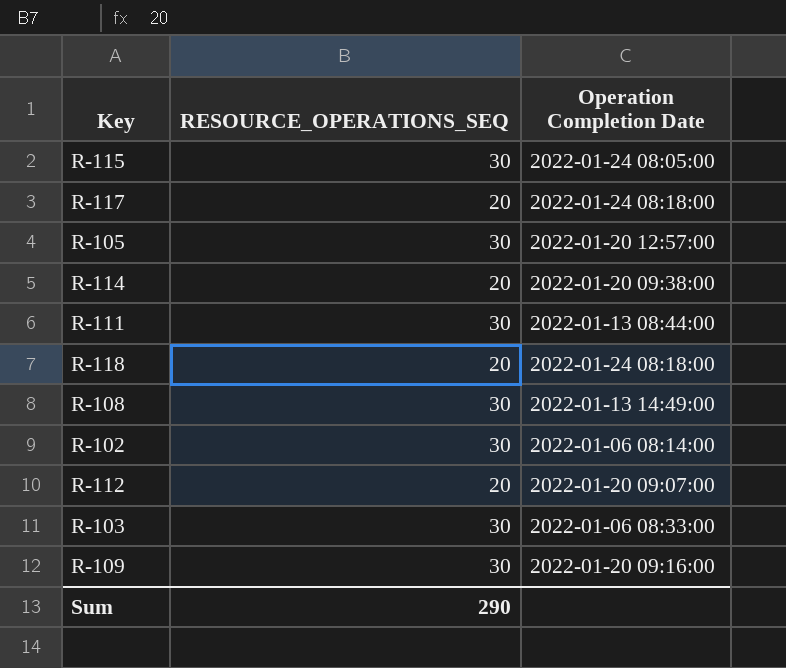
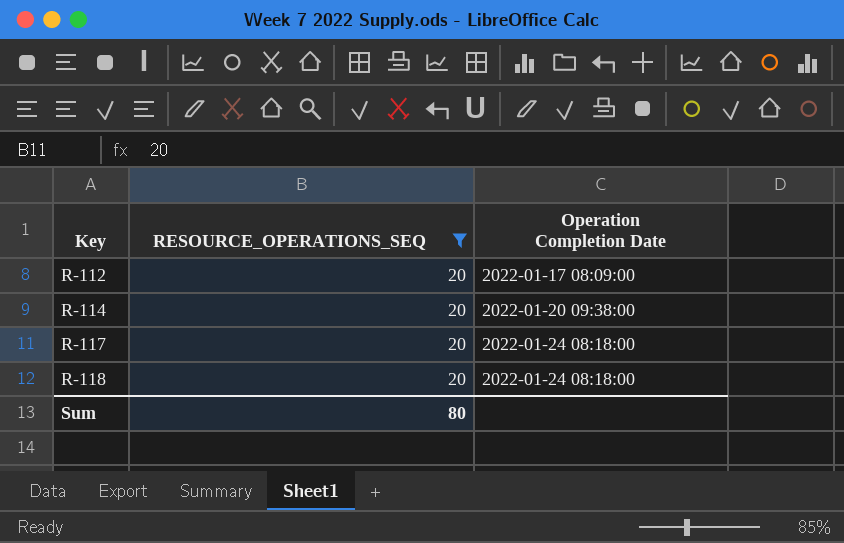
filter: none -> RESOURCE_OPERATIONS_SEQ = 20
row order: none -> Key ascending
R-112 | Operation Completion Date: 2022-01-20 09:07:00 -> 2022-01-17 08:09:00
Sum | RESOURCE_OPERATIONS_SEQ: 290 -> 80

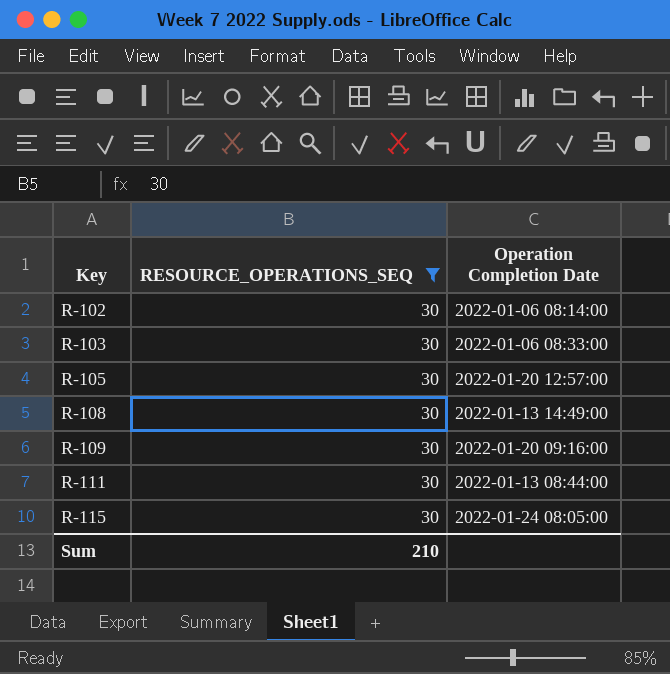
filter: RESOURCE_OPERATIONS_SEQ = 20 -> RESOURCE_OPERATIONS_SEQ = 30
Sum | RESOURCE_OPERATIONS_SEQ: 80 -> 210

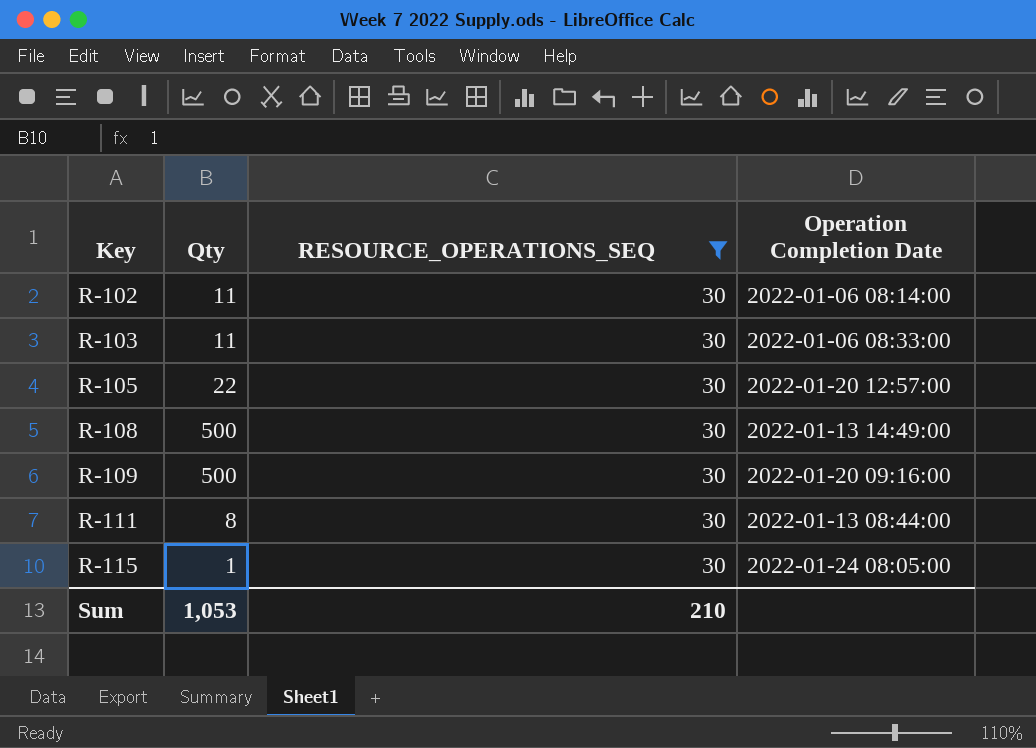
column Qty | position: none -> 2

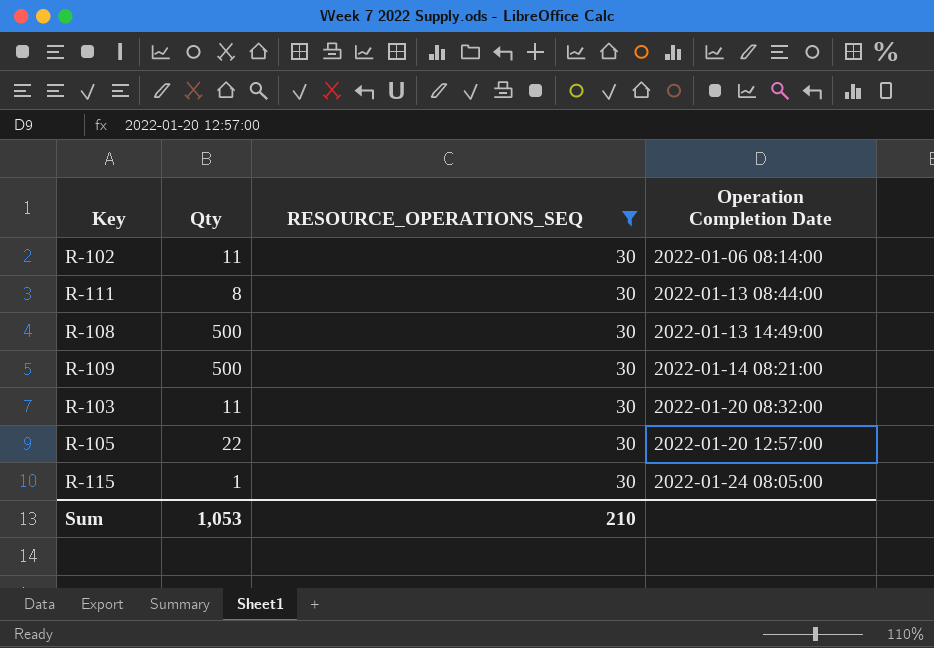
row order: Key ascending -> Operation Completion Date ascending
R-109 | Operation Completion Date: 2022-01-20 09:16:00 -> 2022-01-14 08:21:00
R-103 | Operation Completion Date: 2022-01-06 08:33:00 -> 2022-01-20 08:32:00

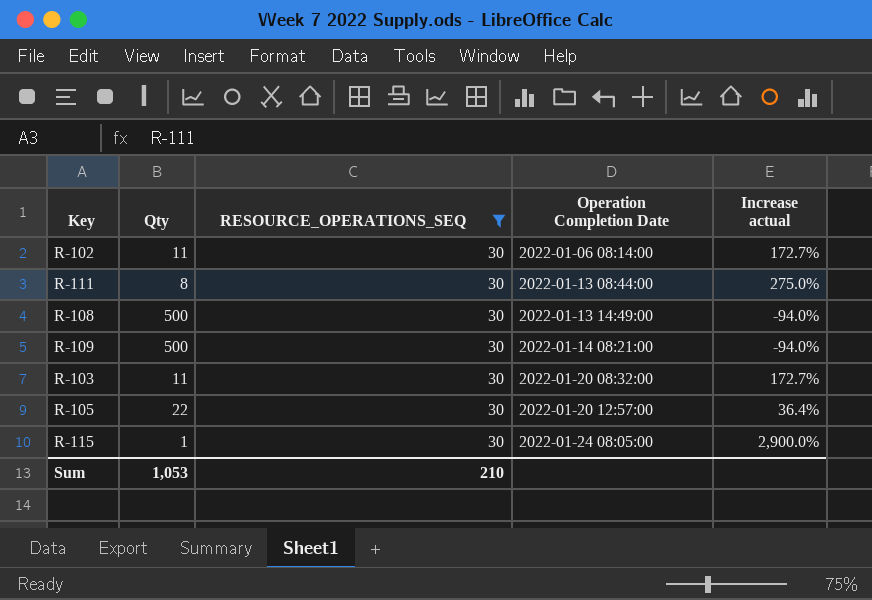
column Increase actual | formula: none -> ([RESOURCE_OPERATIONS_SEQ] - [Qty]) / [Qty]

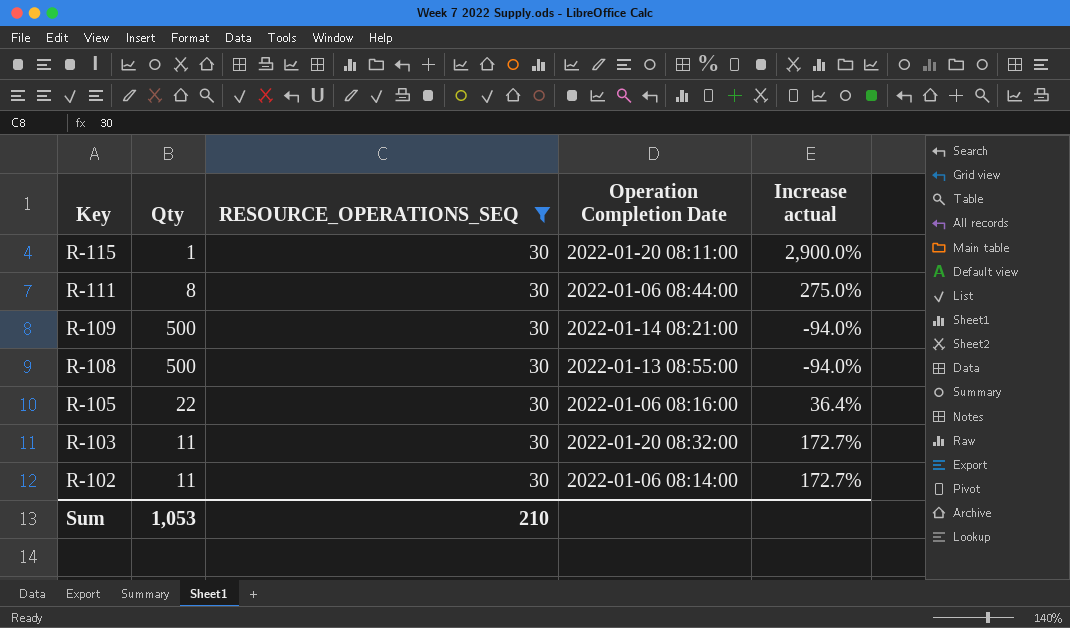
row order: Operation Completion Date ascending -> Key descending
R-115 | Operation Completion Date: 2022-01-24 08:05:00 -> 2022-01-20 08:11:00
R-111 | Operation Completion Date: 2022-01-13 08:44:00 -> 2022-01-06 08:44:00
R-108 | Operation Completion Date: 2022-01-13 14:49:00 -> 2022-01-13 08:55:00
R-105 | Operation Completion Date: 2022-01-20 12:57:00 -> 2022-01-06 08:16:00

